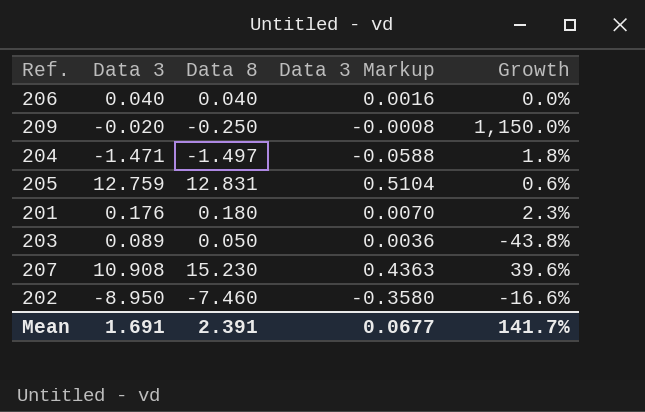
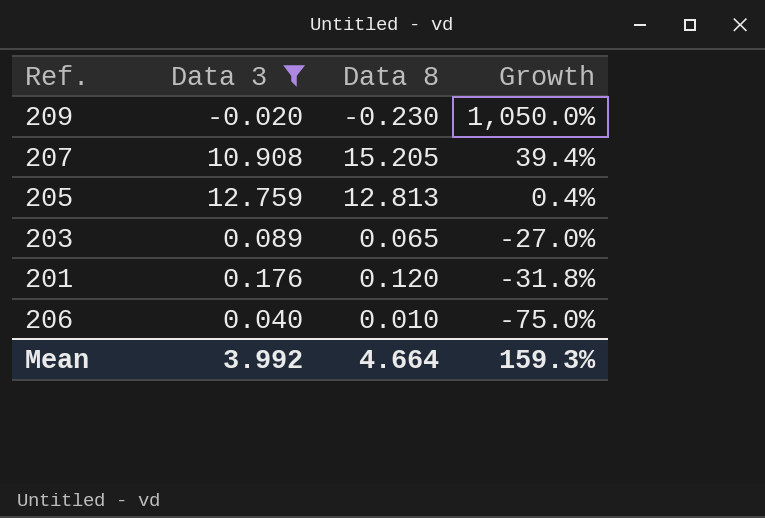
filter: none -> Data 3 >= -0.020
row order: none -> Growth descending
column Data 3 Markup | formula: [Data 3] * 0.04 -> none
209 | Data 8: -0.250 -> -0.230
209 | Growth: 1,150.0% -> 1,050.0%
207 | Data 8: 15.230 -> 15.205
207 | Growth: 39.6% -> 39.4%
205 | Data 8: 12.831 -> 12.813
205 | Growth: 0.6% -> 0.4%
203 | Data 8: 0.050 -> 0.065
203 | Growth: -43.8% -> -27.0%
201 | Data 8: 0.180 -> 0.120
201 | Growth: 2.3% -> -31.8%
206 | Data 8: 0.040 -> 0.010
206 | Growth: 0.0% -> -75.0%
Mean | Data 3: 1.691 -> 3.992
Mean | Data 8: 2.391 -> 4.664
Mean | Growth: 141.7% -> 159.3%

